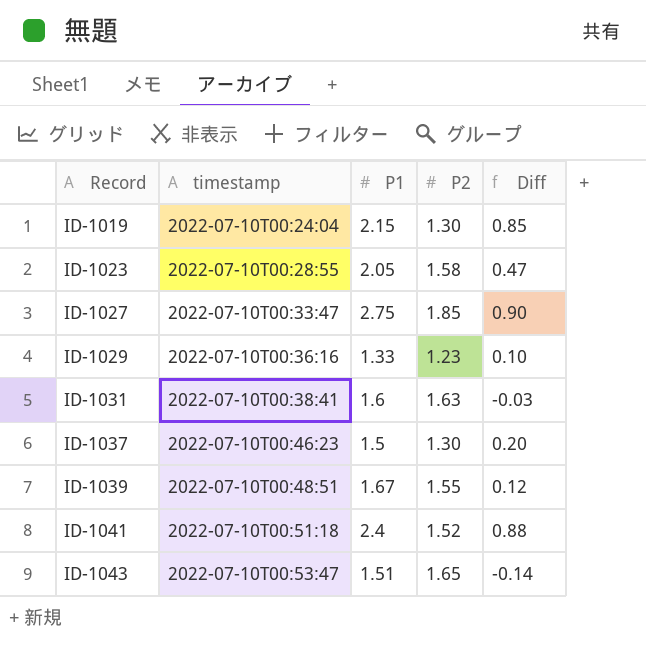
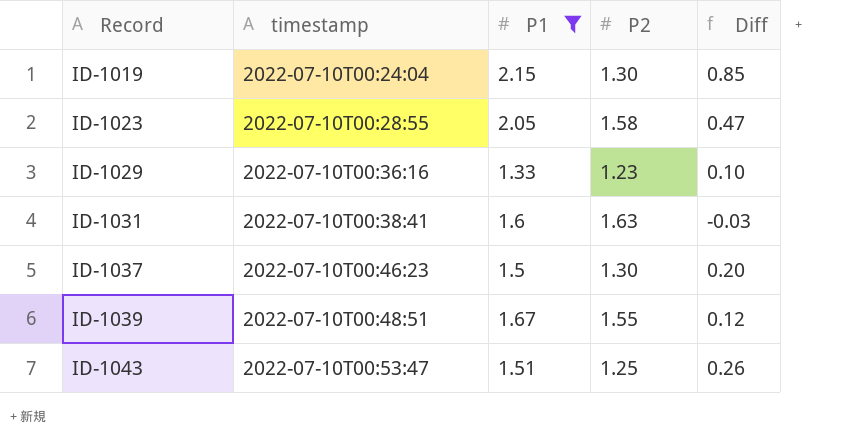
filter: none -> P1 <= 2.15
ID-1043 | P2: 1.65 -> 1.25
ID-1043 | Diff: -0.14 -> 0.26

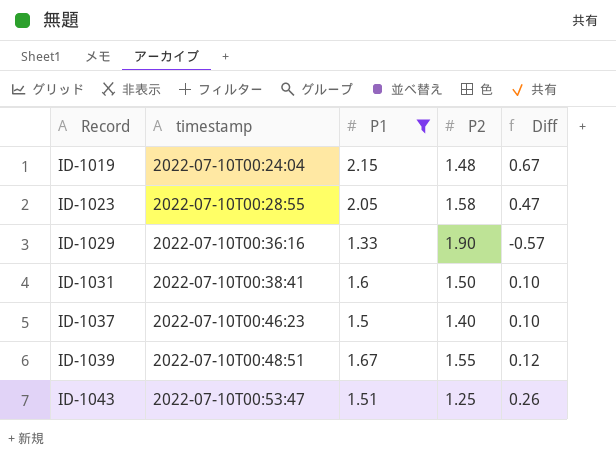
ID-1019 | P2: 1.30 -> 1.48
ID-1019 | Diff: 0.85 -> 0.67
ID-1029 | P2: 1.23 -> 1.90
ID-1029 | Diff: 0.10 -> -0.57
ID-1031 | P2: 1.63 -> 1.50
ID-1031 | Diff: -0.03 -> 0.10
ID-1037 | P2: 1.30 -> 1.40
ID-1037 | Diff: 0.20 -> 0.10

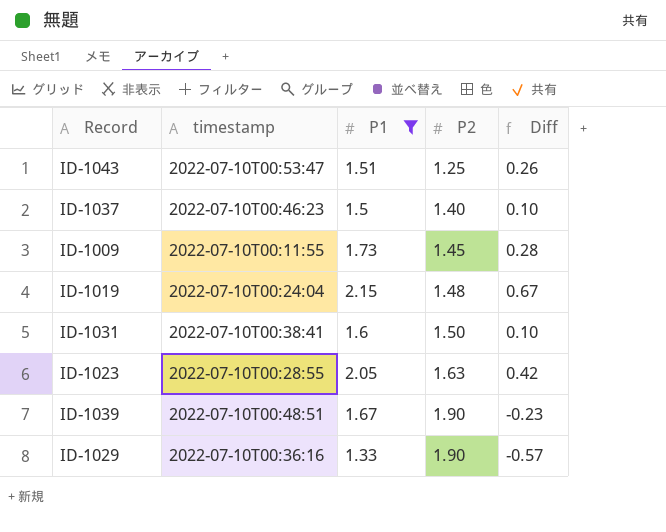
row order: Record ascending -> P2 ascending
row ID-1009: none -> 2022-07-10T00:11:55 | 1.73 | 1.45 | 0.28
ID-1023 | P2: 1.58 -> 1.63
ID-1023 | Diff: 0.47 -> 0.42
ID-1039 | P2: 1.55 -> 1.90
ID-1039 | Diff: 0.12 -> -0.23

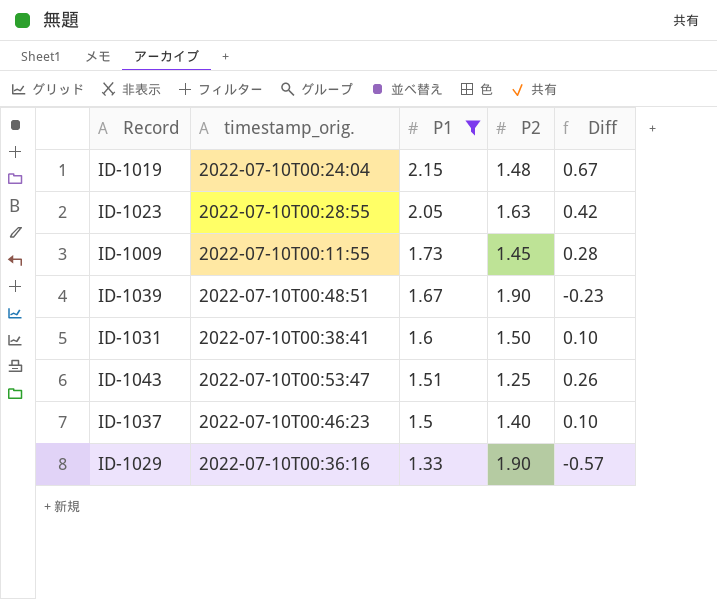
row order: P2 ascending -> P1 descending
column name: timestamp -> timestamp_orig.

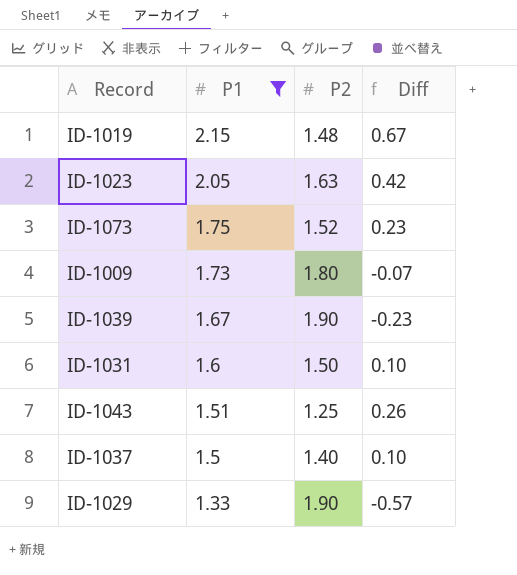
column timestamp_orig. | position: 2 -> none
row ID-1073: none -> 1.75 | 1.52 | 0.23
ID-1009 | P2: 1.45 -> 1.80
ID-1009 | Diff: 0.28 -> -0.07

